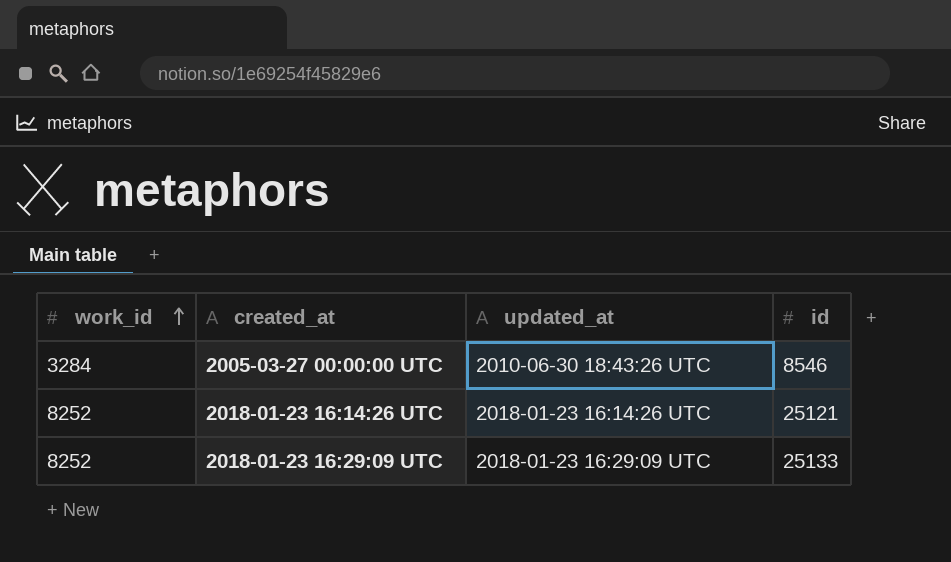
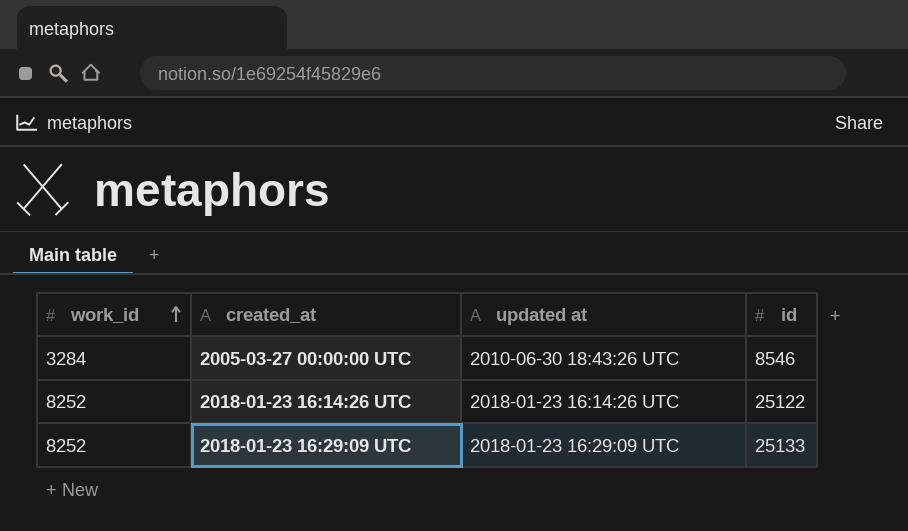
column name: updated_at -> updated at
2018-01-23 16:14:26 UTC | id: 25121 -> 25122

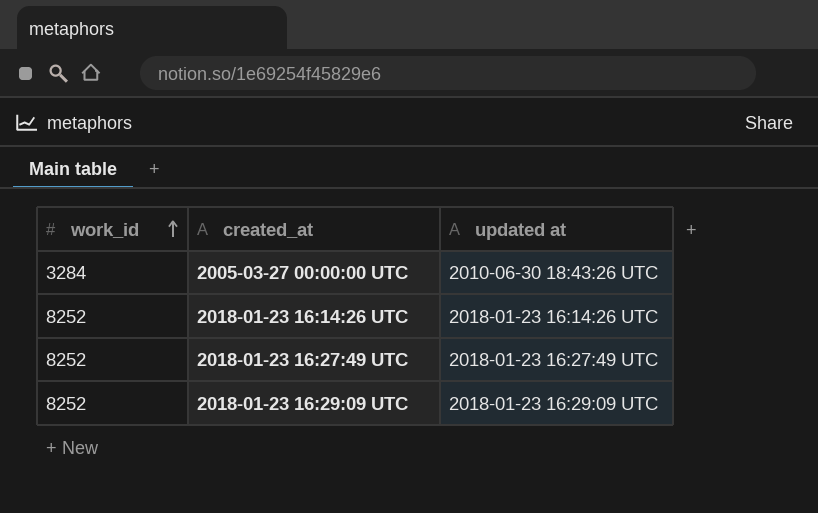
column id | position: 4 -> none
row 2018-01-23 16:27:49 UTC: none -> 8252 | 2018-01-23 16:27:49 UTC

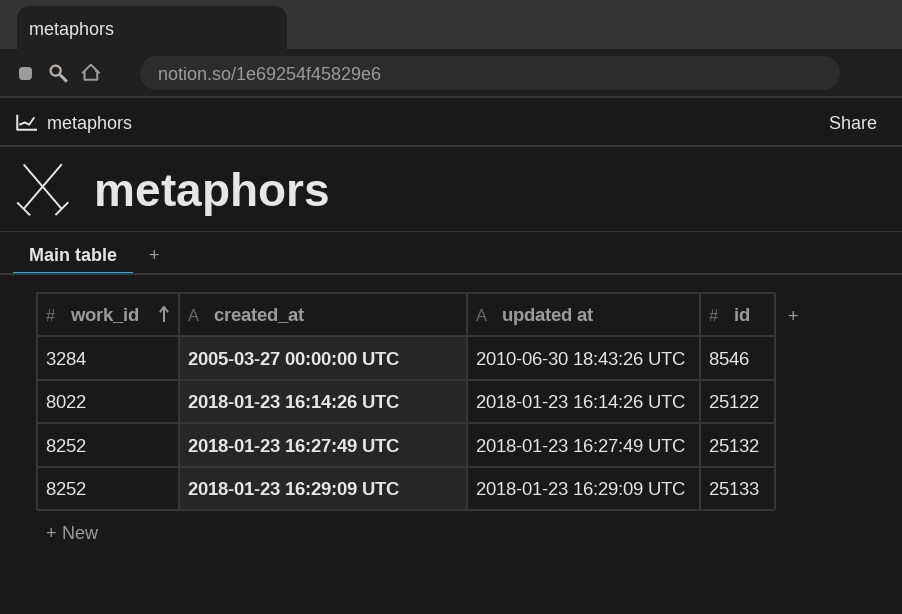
column id | position: none -> 4
2018-01-23 16:14:26 UTC | work_id: 8252 -> 8022

